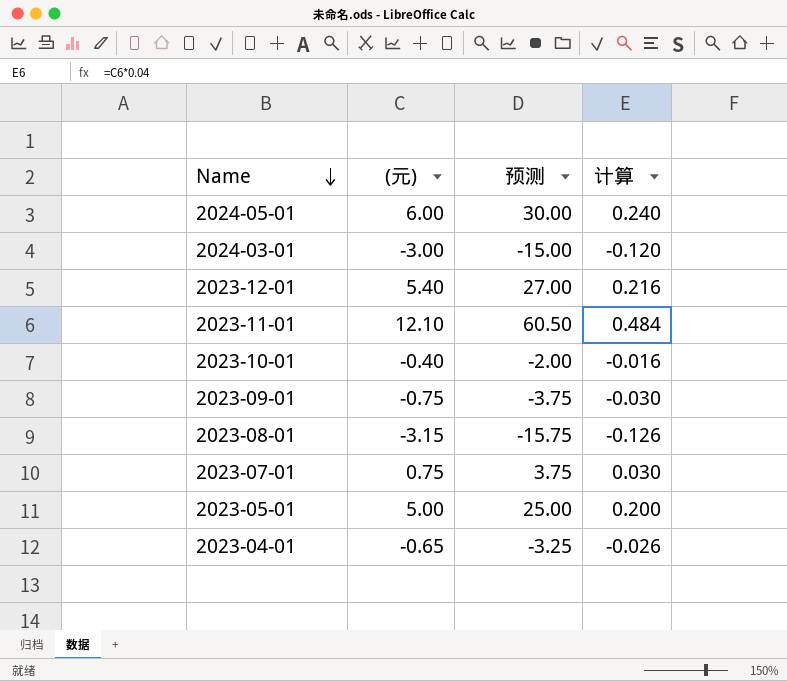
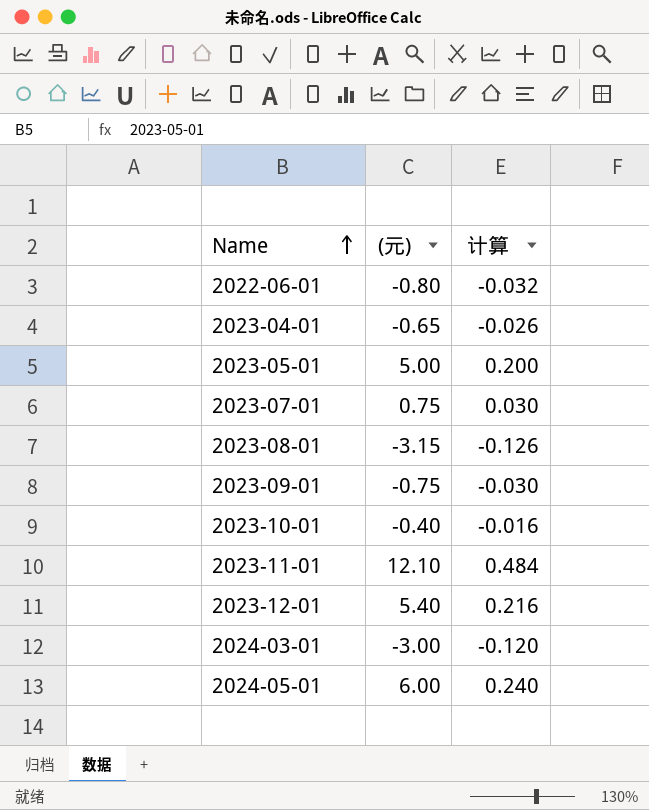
row order: Name descending -> Name ascending
column 预测 | formula: [(元)] * 5 -> none
row 2022-06-01: none -> -0.80 | -0.032

